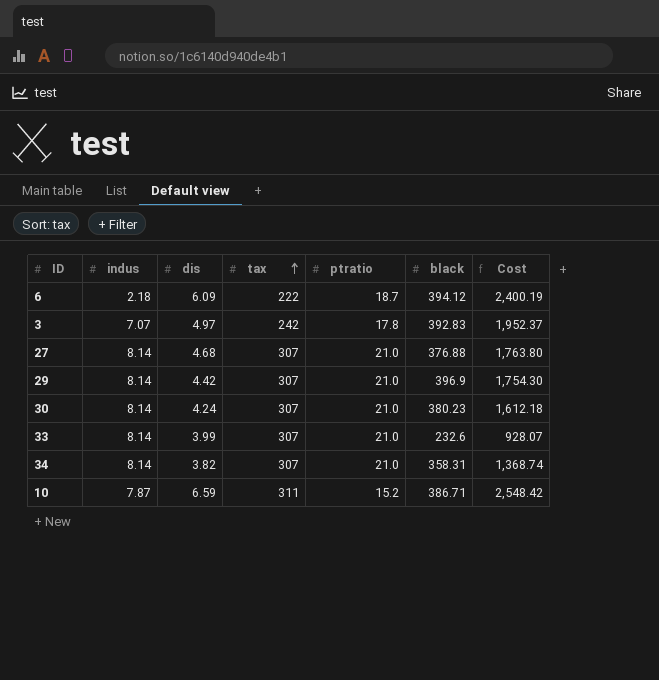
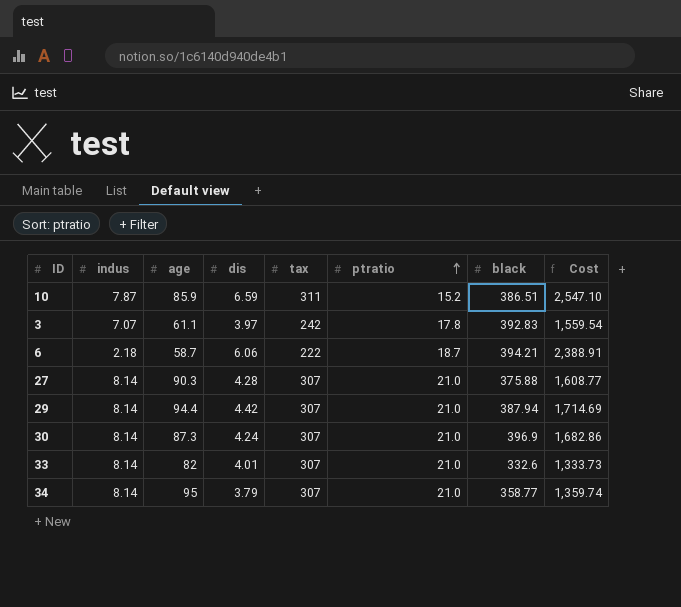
row order: tax ascending -> ptratio ascending
column age | position: none -> 3
10 | black: 386.71 -> 386.51
10 | Cost: 2,548.42 -> 2,547.10
3 | dis: 4.97 -> 3.97
3 | Cost: 1,952.37 -> 1,559.54
6 | dis: 6.09 -> 6.06
6 | black: 394.12 -> 394.21
6 | Cost: 2,400.19 -> 2,388.91
27 | dis: 4.68 -> 4.28
27 | black: 376.88 -> 375.88
27 | Cost: 1,763.80 -> 1,608.77
29 | black: 396.9 -> 387.94
29 | Cost: 1,754.30 -> 1,714.69
30 | black: 380.23 -> 396.9
30 | Cost: 1,612.18 -> 1,682.86
33 | dis: 3.99 -> 4.01
33 | black: 232.6 -> 332.6
33 | Cost: 928.07 -> 1,333.73
34 | dis: 3.82 -> 3.79
34 | black: 358.31 -> 358.77
34 | Cost: 1,368.74 -> 1,359.74

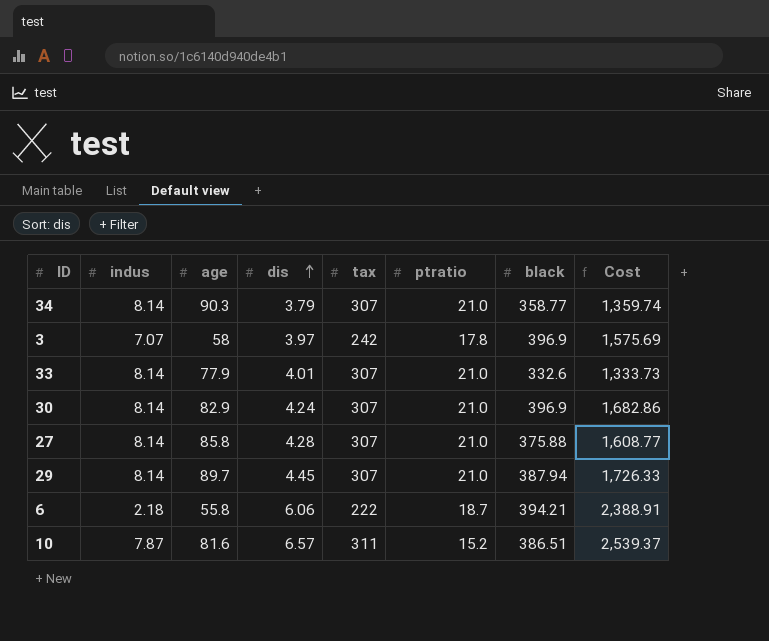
row order: ptratio ascending -> dis ascending
34 | age: 95 -> 90.3
3 | age: 61.1 -> 58
3 | black: 392.83 -> 396.9
3 | Cost: 1,559.54 -> 1,575.69
33 | age: 82 -> 77.9
30 | age: 87.3 -> 82.9
27 | age: 90.3 -> 85.8
29 | age: 94.4 -> 89.7
29 | dis: 4.42 -> 4.45
29 | Cost: 1,714.69 -> 1,726.33
6 | age: 58.7 -> 55.8
10 | age: 85.9 -> 81.6
10 | dis: 6.59 -> 6.57
10 | Cost: 2,547.10 -> 2,539.37

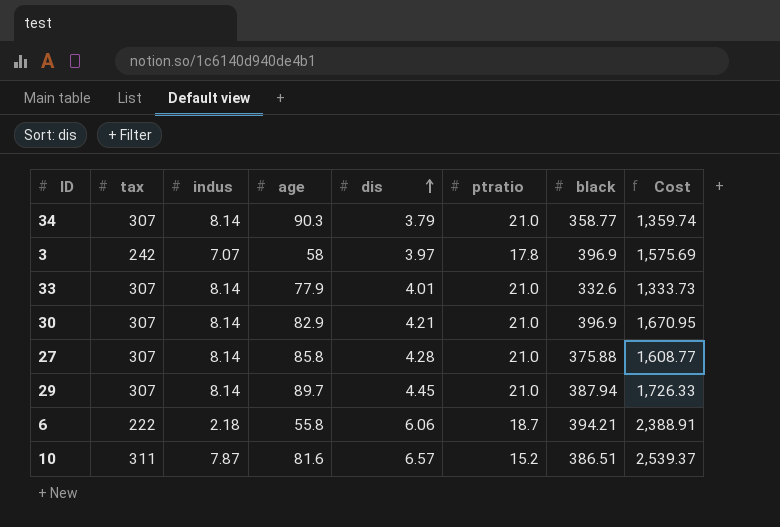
column tax | position: 5 -> 2
30 | dis: 4.24 -> 4.21
30 | Cost: 1,682.86 -> 1,670.95

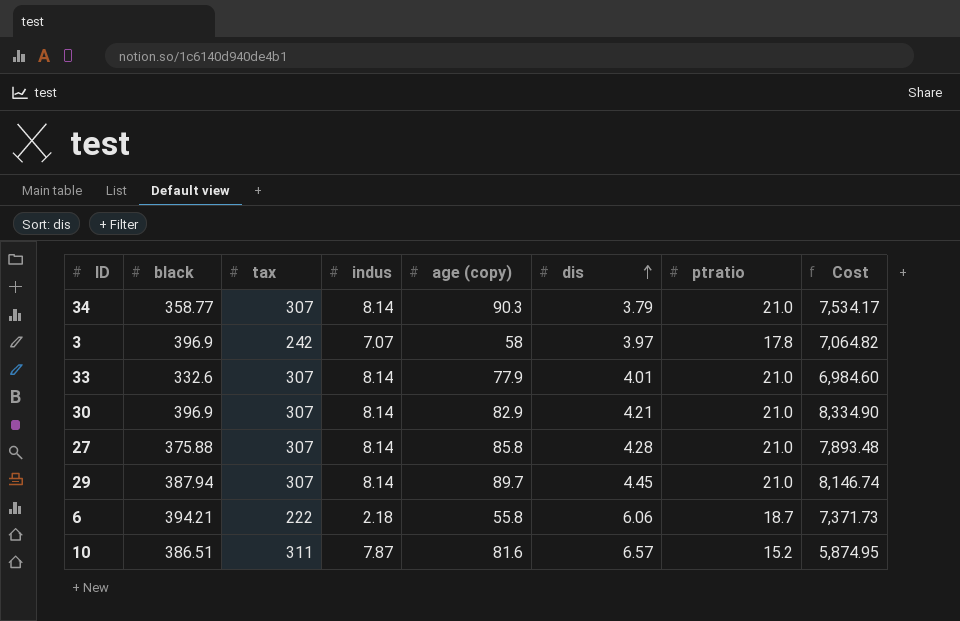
column black | position: 7 -> 2
column name: age -> age (copy)
column Cost | formula: [dis] * [black] -> [black] * [ptratio]

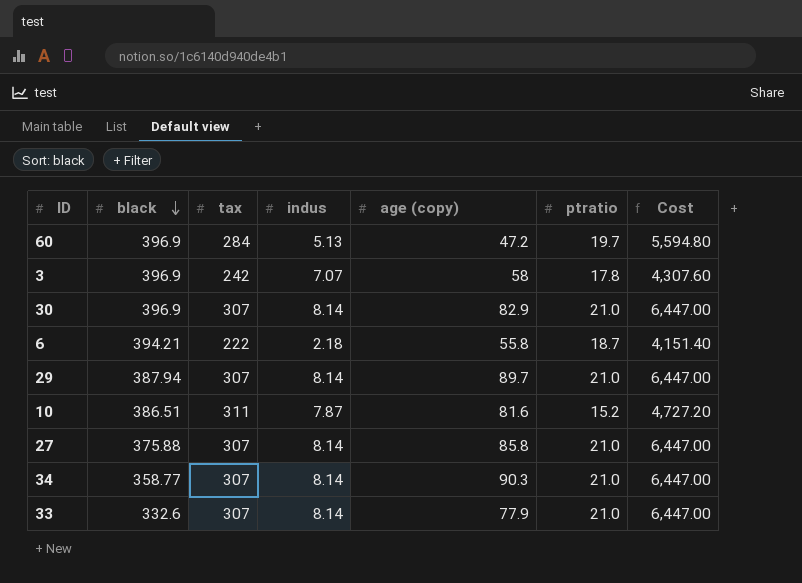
row order: dis ascending -> black descending
column dis | position: 6 -> none
column Cost | formula: [black] * [ptratio] -> [tax] * [ptratio]
row 60: none -> 396.9 | 284 | 5.13 | 47.2 | 19.7 | 5,594.80

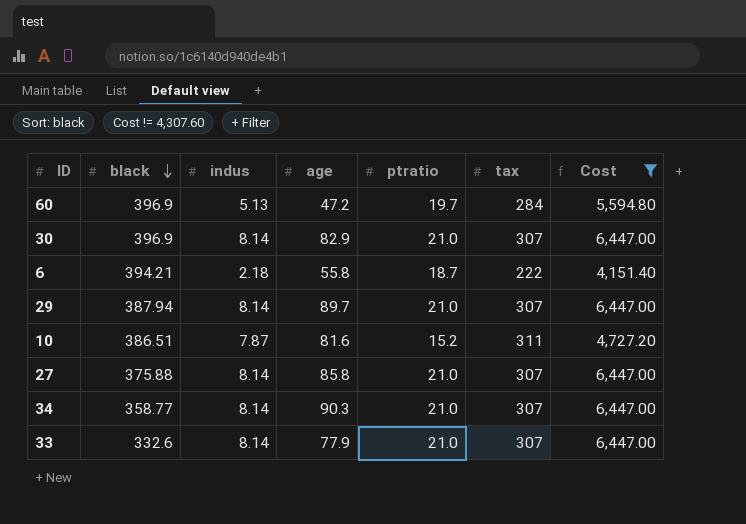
filter: none -> Cost != 4,307.60
column name: age (copy) -> age
column tax | position: 3 -> 6

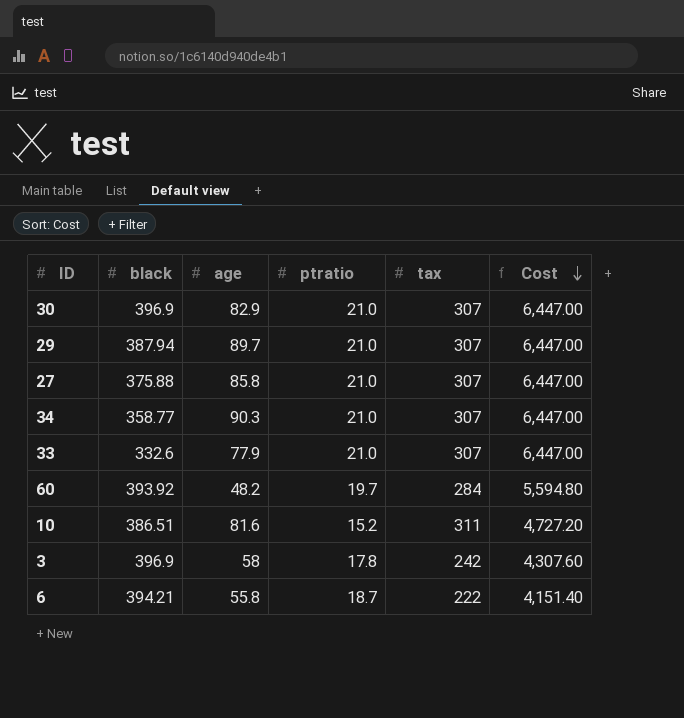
filter: Cost != 4,307.60 -> none
row order: black descending -> Cost descending
column indus | position: 3 -> none
60 | black: 396.9 -> 393.92
60 | age: 47.2 -> 48.2

